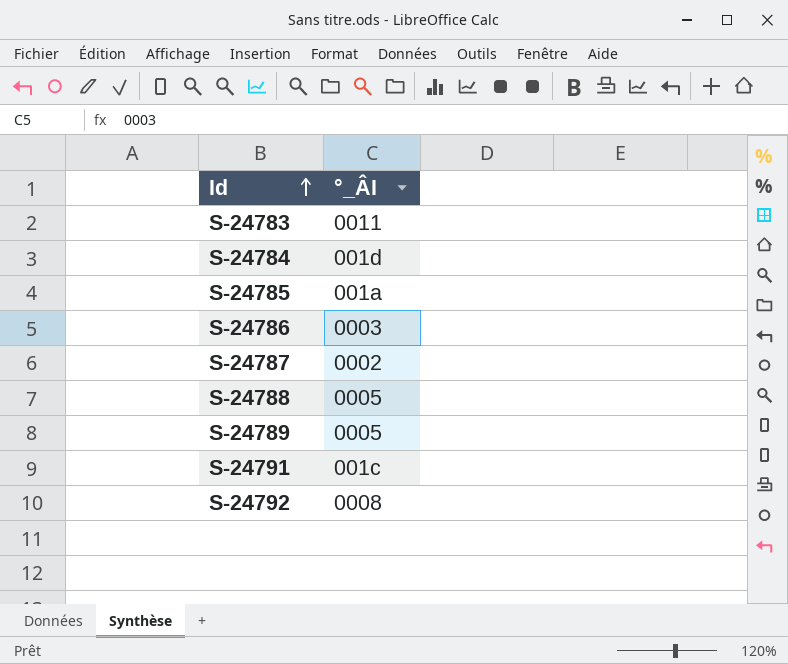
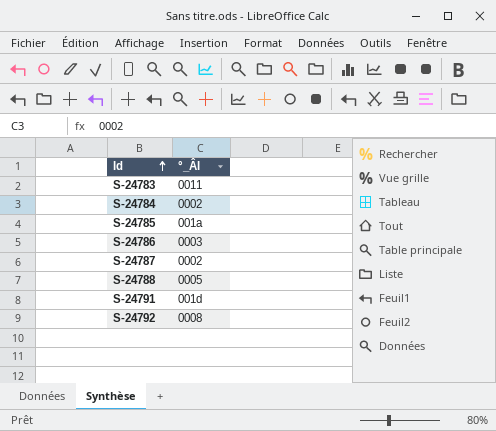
row S-24789: 0005 -> none
S-24784 | °_ÂI: 001d -> 0002
S-24791 | °_ÂI: 001c -> 001d

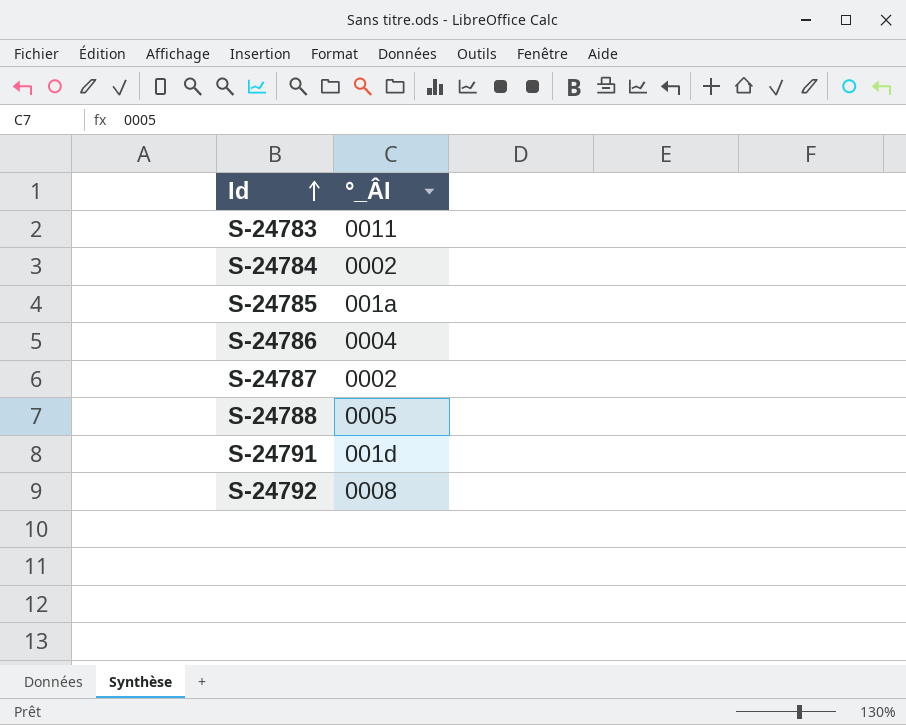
S-24786 | °_ÂI: 0003 -> 0004

